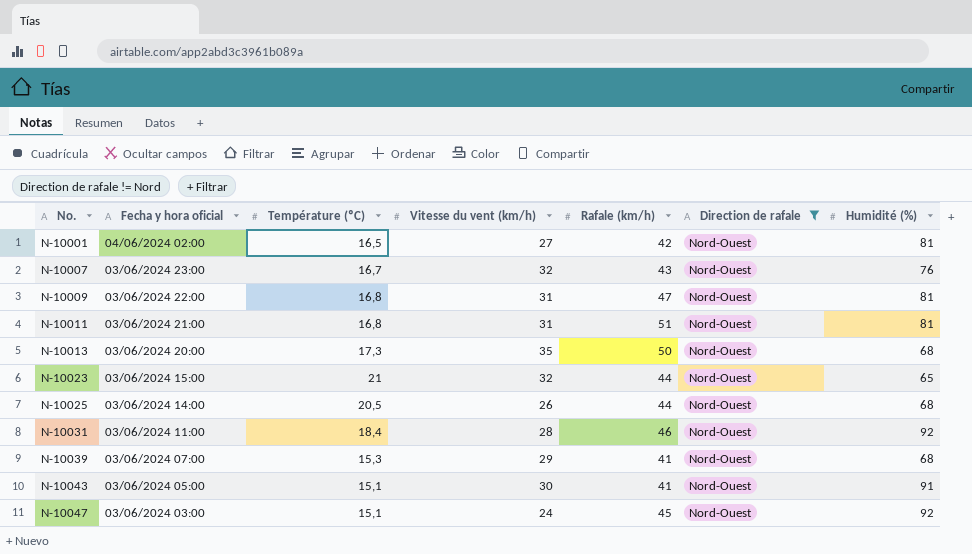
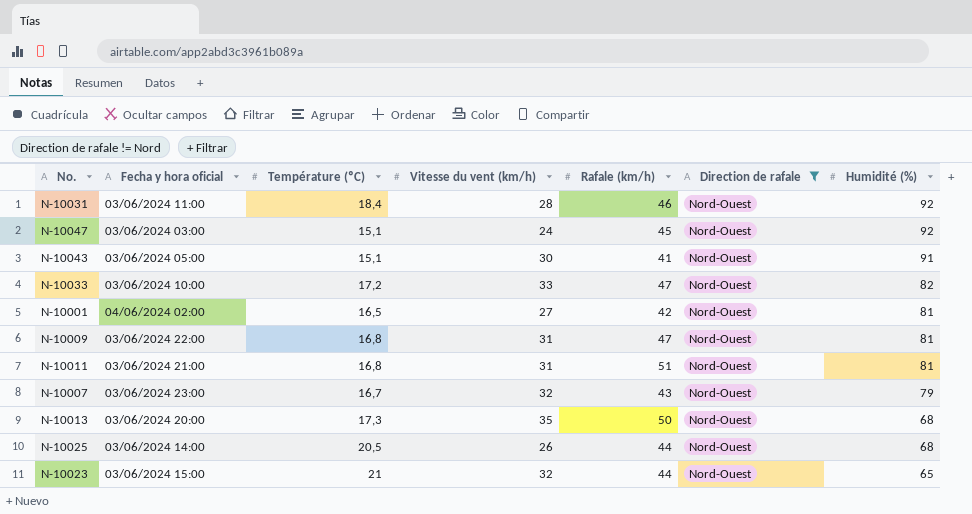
row order: No. ascending -> Humidité (%) descending
row N-10039: 03/06/2024 07:00 | 15,3 | 29 | 41 | Nord-Ouest | 68 -> none
row N-10033: none -> 03/06/2024 10:00 | 17,2 | 33 | 47 | Nord-Ouest | 82
N-10007 | Humidité (%): 76 -> 79

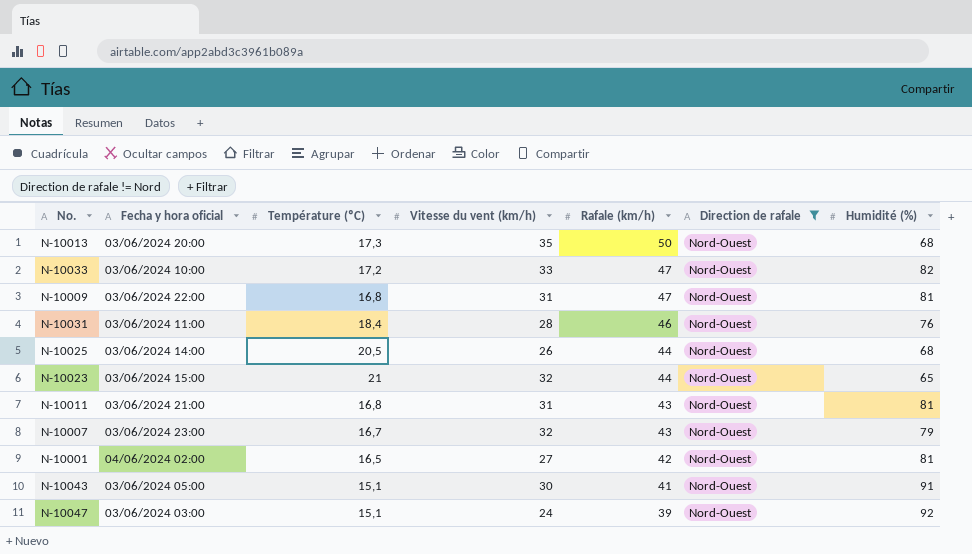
row order: Humidité (%) descending -> Rafale (km/h) descending
N-10031 | Humidité (%): 92 -> 76
N-10011 | Rafale (km/h): 51 -> 43
N-10047 | Rafale (km/h): 45 -> 39

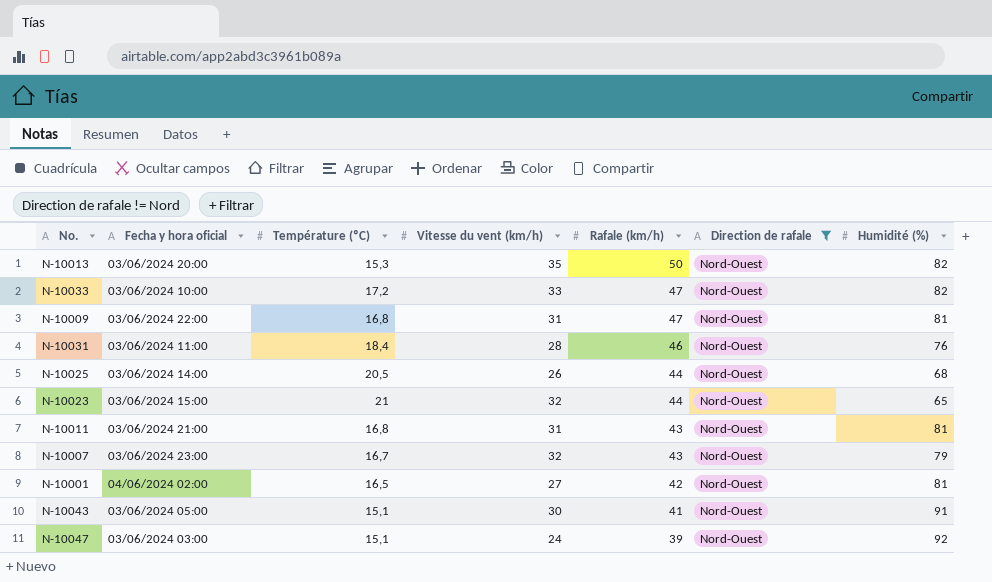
N-10013 | Température (ºC): 17,3 -> 15,3
N-10013 | Humidité (%): 68 -> 82

